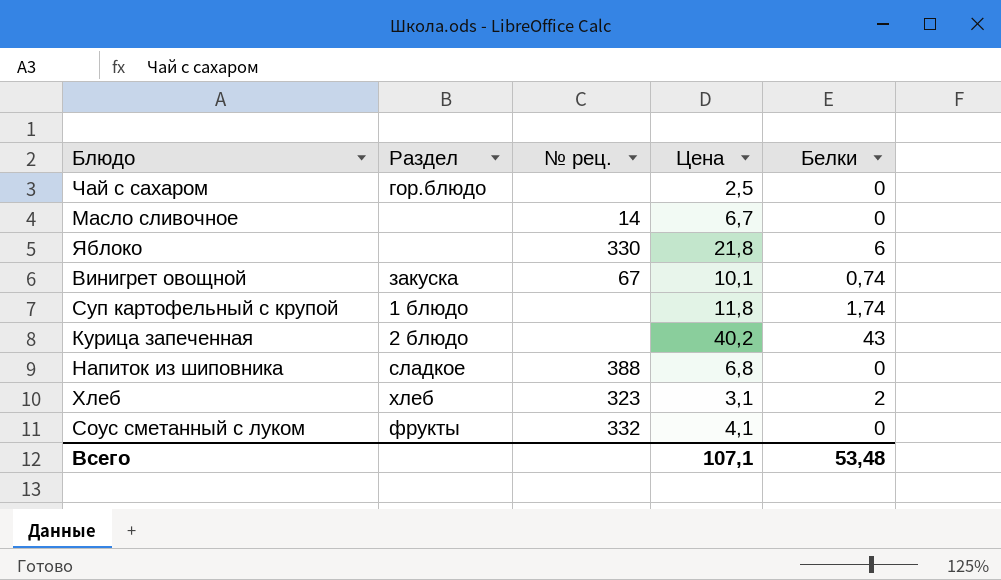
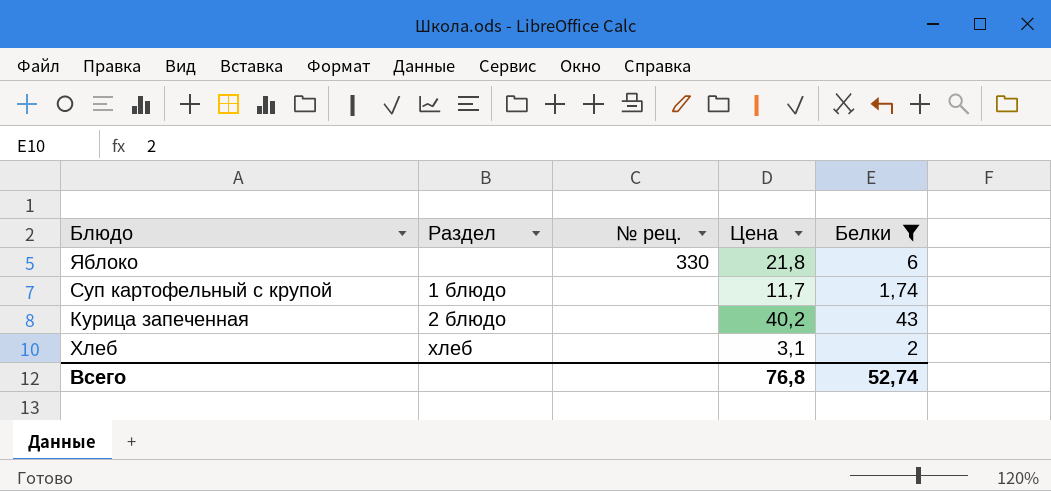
filter: none -> Белки >= 1,74
Суп картофельный с крупой | Цена: 11,8 -> 11,7
Хлеб | № рец.: 323 -> none
Всего | Цена: 107,1 -> 76,8
Всего | Белки: 53,48 -> 52,74

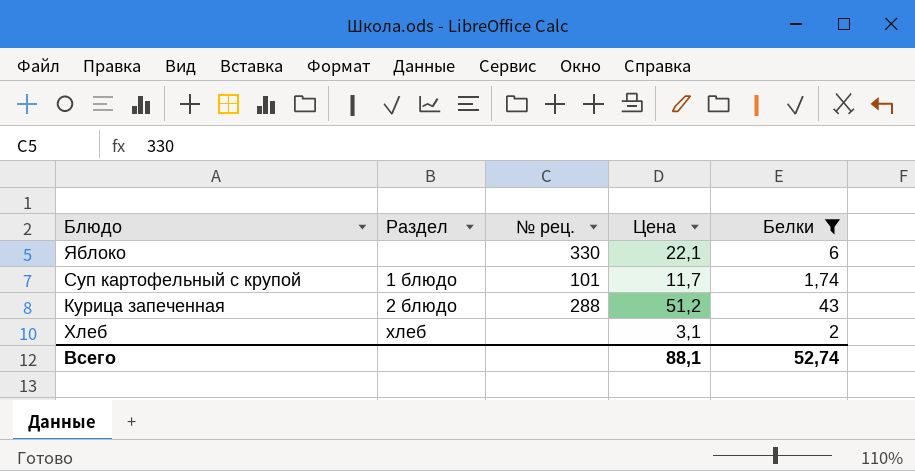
Яблоко | Цена: 21,8 -> 22,1
Суп картофельный с крупой | № рец.: none -> 101
Курица запеченная | № рец.: none -> 288
Курица запеченная | Цена: 40,2 -> 51,2
Всего | Цена: 76,8 -> 88,1

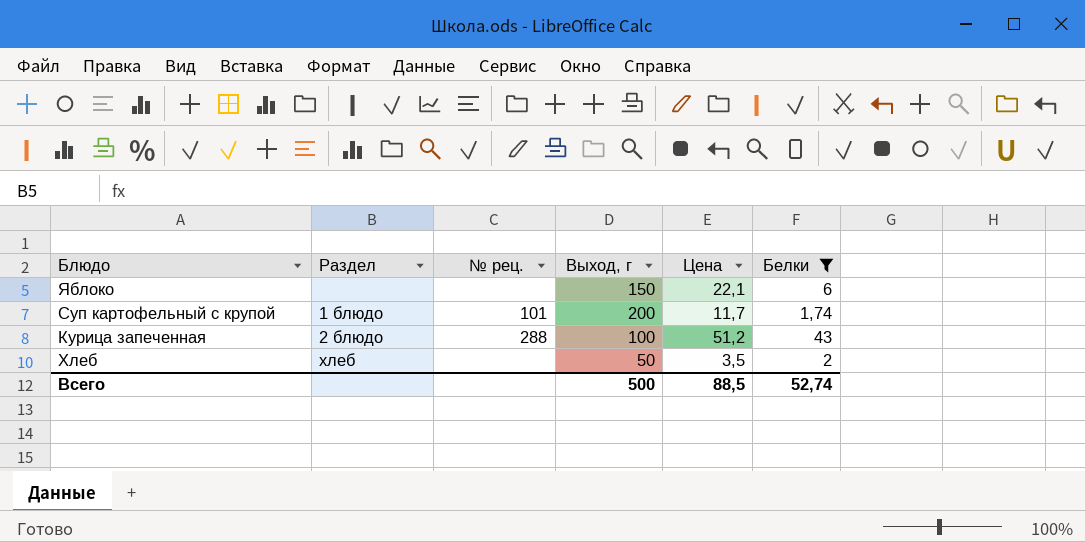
column Выход, г | position: none -> 4
Яблоко | № рец.: 330 -> none
Хлеб | Цена: 3,1 -> 3,5
Всего | Цена: 88,1 -> 88,5

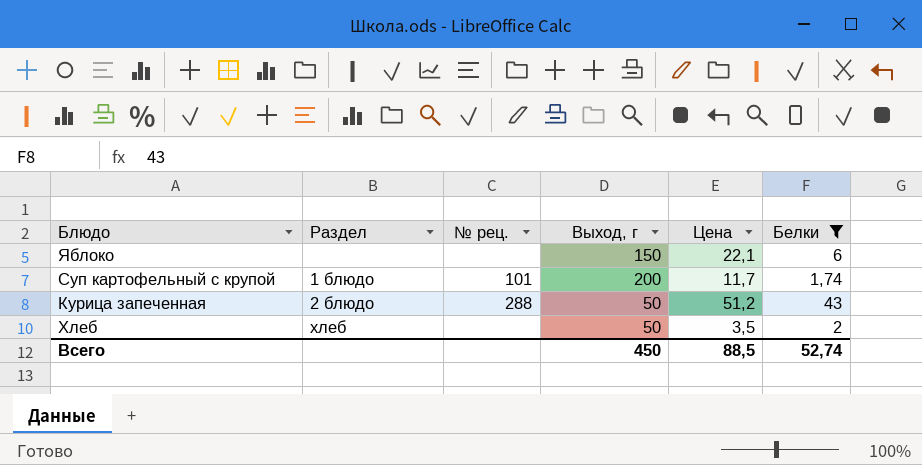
Курица запеченная | Выход, г: 100 -> 50
Всего | Выход, г: 500 -> 450

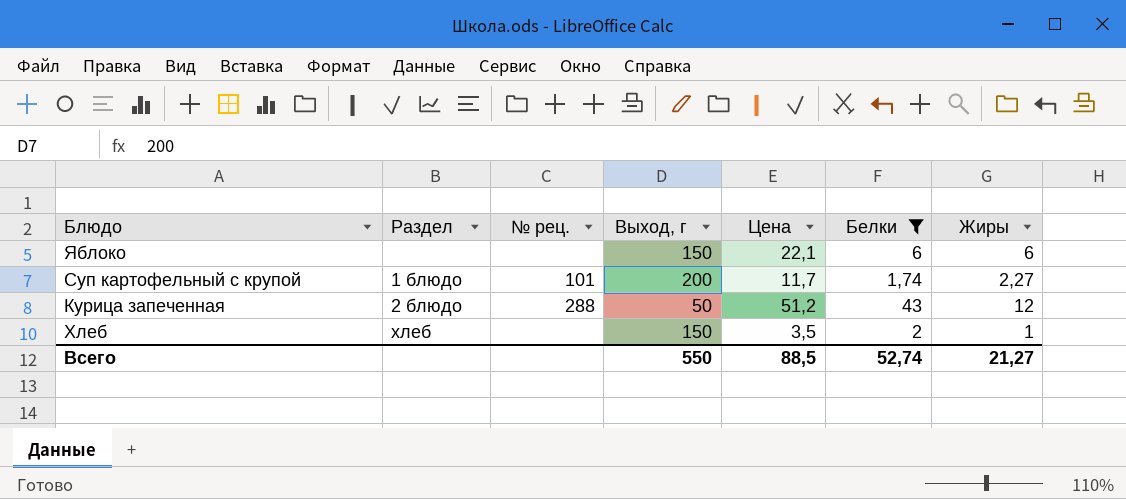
column Жиры | position: none -> 7
Хлеб | Выход, г: 50 -> 150
Всего | Выход, г: 450 -> 550

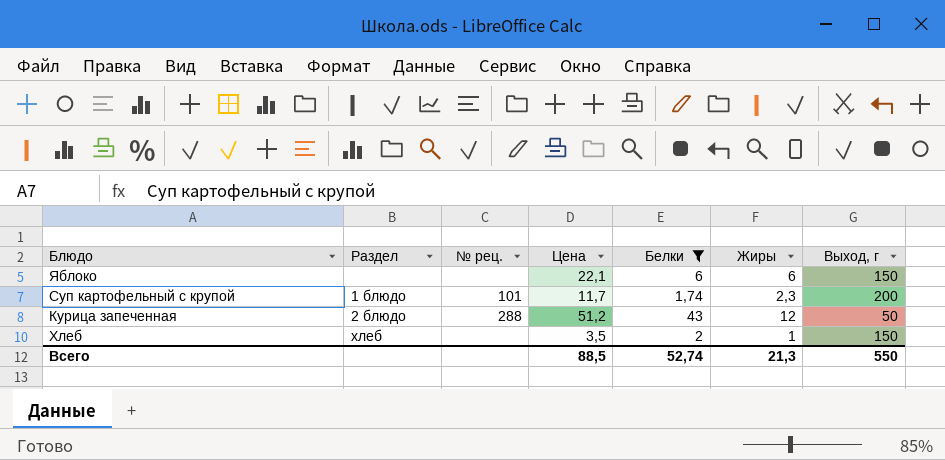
column Выход, г | position: 4 -> 7
Суп картофельный с крупой | Жиры: 2,27 -> 2,3
Всего | Жиры: 21,27 -> 21,3

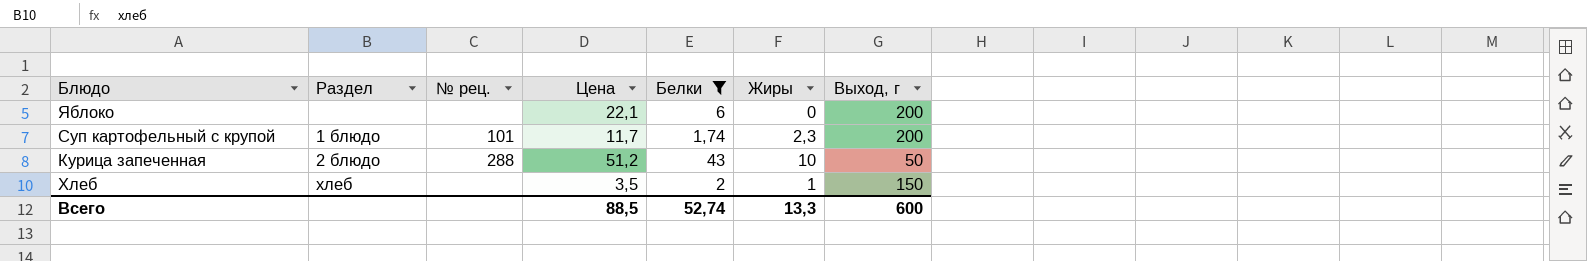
Яблоко | Жиры: 6 -> 0
Яблоко | Выход, г: 150 -> 200
Курица запеченная | Жиры: 12 -> 10
Всего | Жиры: 21,3 -> 13,3
Всего | Выход, г: 550 -> 600

